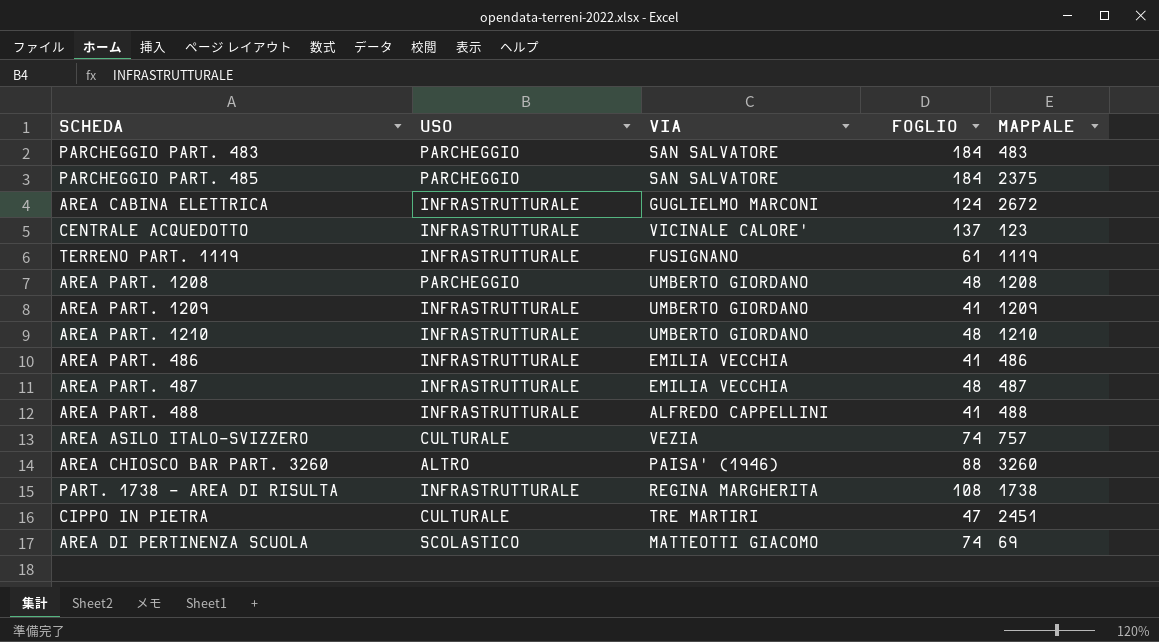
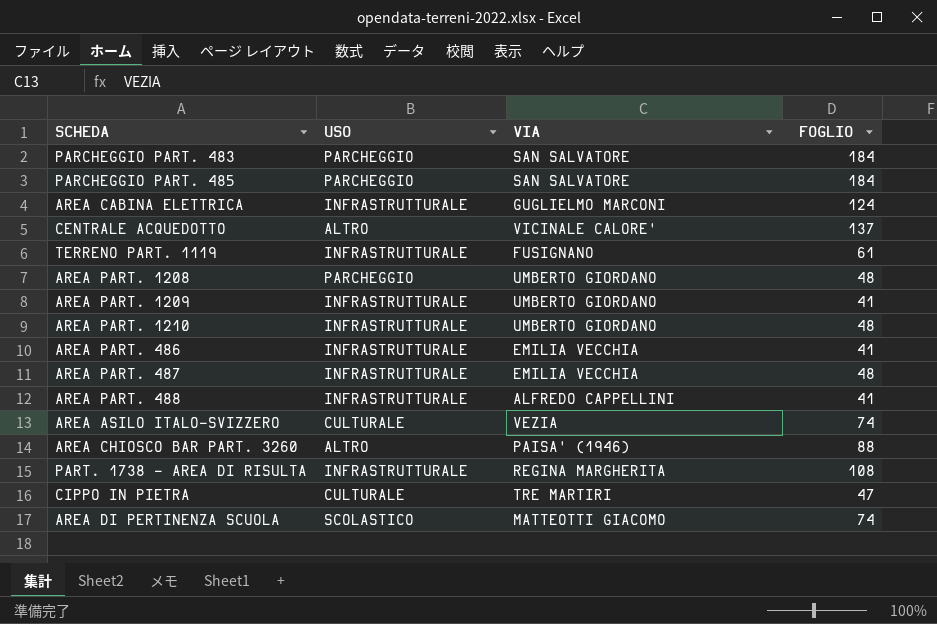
column MAPPALE | position: 5 -> none
CENTRALE ACQUEDOTTO | USO: INFRASTRUTTURALE -> ALTRO

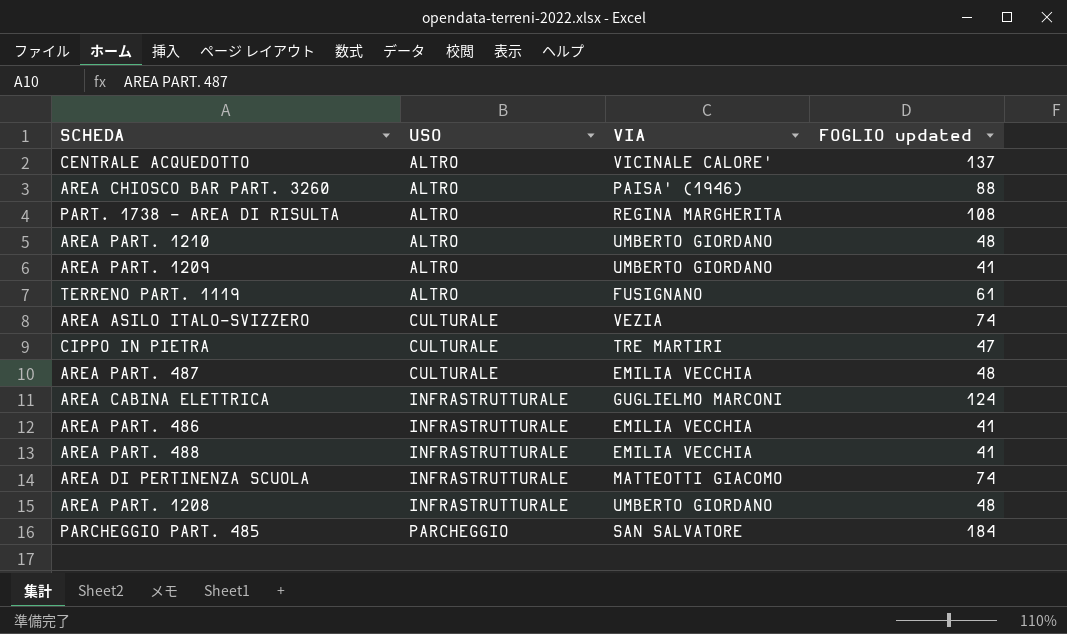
row order: none -> USO ascending
column name: FOGLIO -> FOGLIO updated
row PARCHEGGIO PART. 483: PARCHEGGIO | SAN SALVATORE | 184 -> none
PART. 1738 - AREA DI RISULTA | USO: INFRASTRUTTURALE -> ALTRO
AREA PART. 1210 | USO: INFRASTRUTTURALE -> ALTRO
AREA PART. 1209 | USO: INFRASTRUTTURALE -> ALTRO
TERRENO PART. 1119 | USO: INFRASTRUTTURALE -> ALTRO
AREA PART. 487 | USO: INFRASTRUTTURALE -> CULTURALE
AREA PART. 488 | VIA: ALFREDO CAPPELLINI -> EMILIA VECCHIA
AREA DI PERTINENZA SCUOLA | USO: SCOLASTICO -> INFRASTRUTTURALE
AREA PART. 1208 | USO: PARCHEGGIO -> INFRASTRUTTURALE

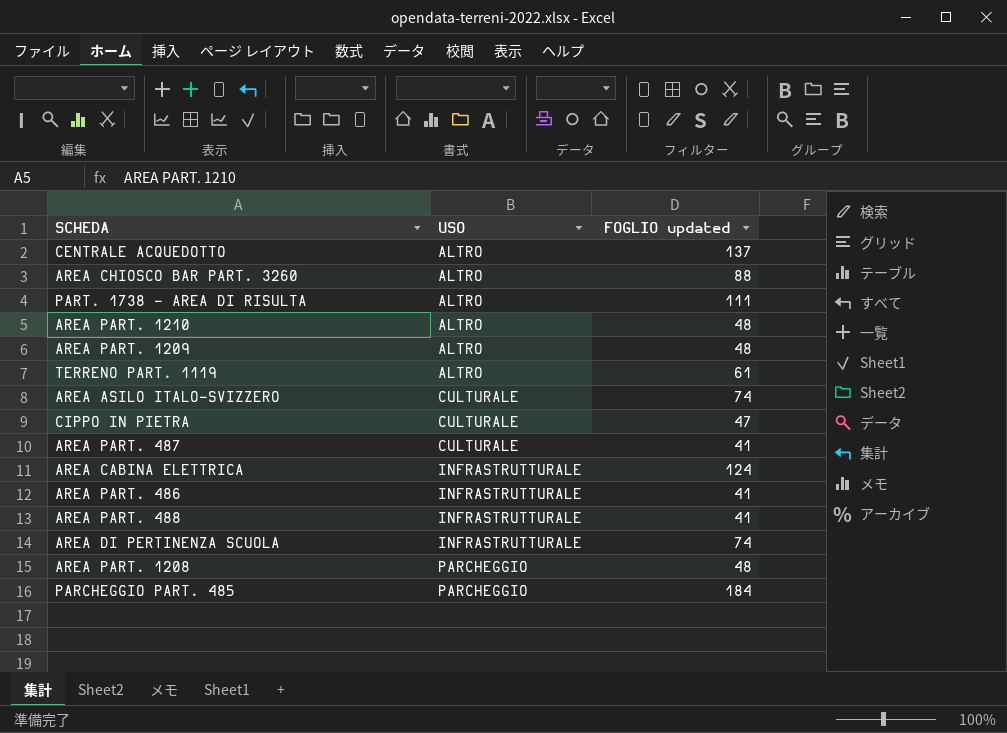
column VIA | position: 3 -> none
PART. 1738 - AREA DI RISULTA | FOGLIO updated: 108 -> 111
AREA PART. 1209 | FOGLIO updated: 41 -> 48
AREA PART. 487 | FOGLIO updated: 48 -> 41
AREA PART. 1208 | USO: INFRASTRUTTURALE -> PARCHEGGIO

